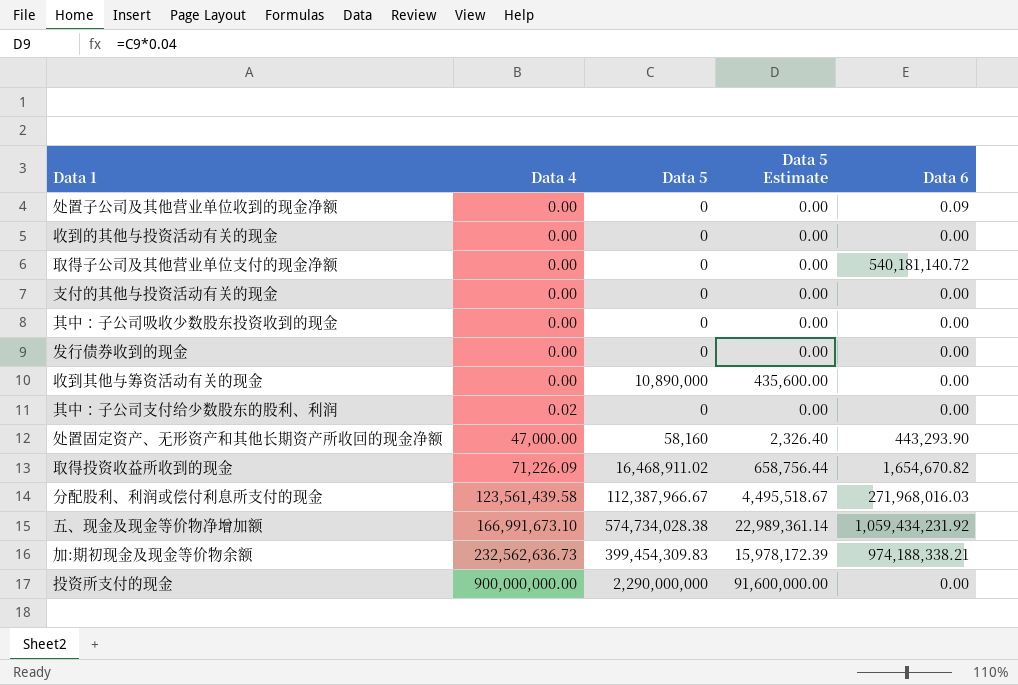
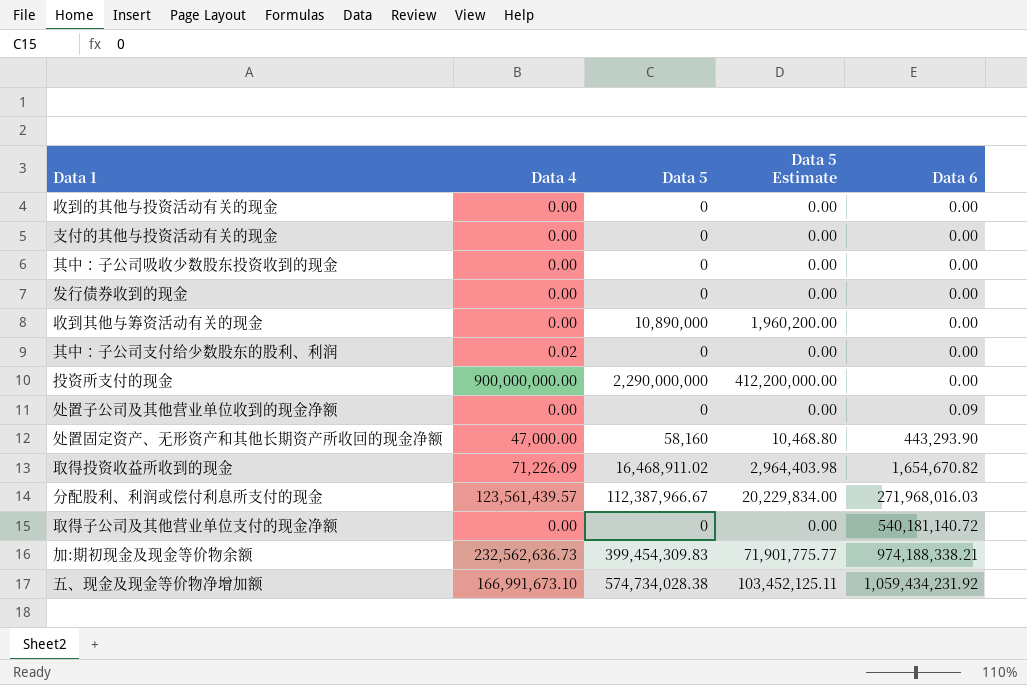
row order: Data 4 ascending -> Data 6 ascending
column Data 5 Estimate | formula: [Data 5] * 0.04 -> [Data 5] * 0.18
分配股利、利润或偿付利息所支付的现金 | Data 4: 123,561,439.58 -> 123,561,439.57

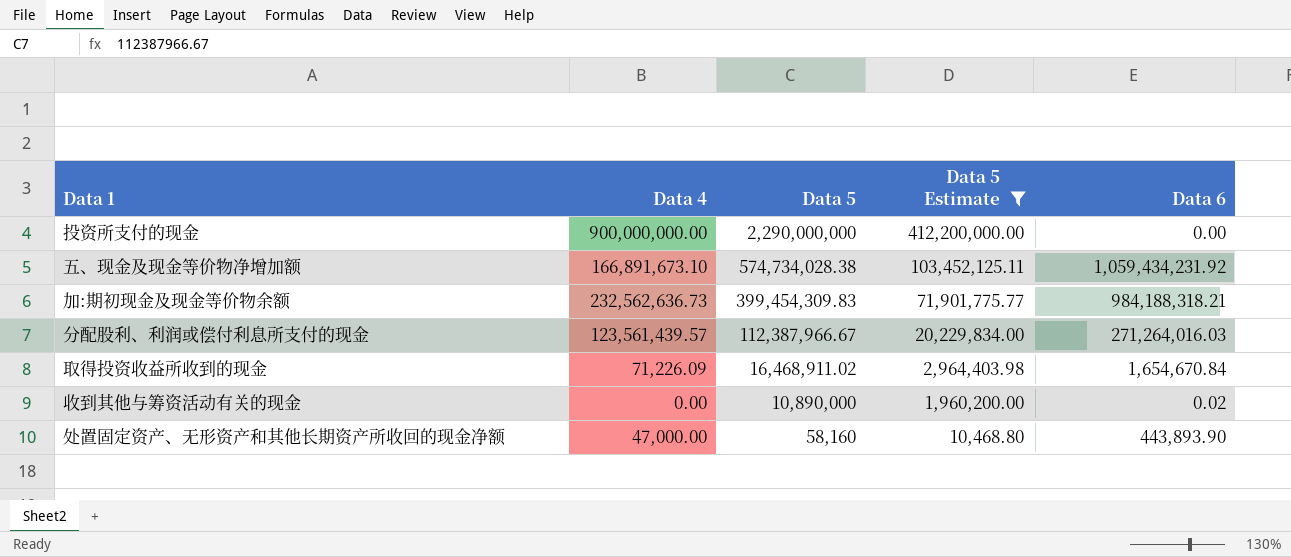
filter: none -> Data 5 Estimate != 0.00
row order: Data 6 ascending -> Data 5 descending
五、现金及现金等价物净增加额 | Data 4: 166,991,673.10 -> 166,891,673.10
加:期初现金及现金等价物余额 | Data 6: 974,188,338.21 -> 984,188,318.21
分配股利、利润或偿付利息所支付的现金 | Data 6: 271,968,016.03 -> 271,264,016.03
取得投资收益所收到的现金 | Data 6: 1,654,670.82 -> 1,654,670.84
收到其他与筹资活动有关的现金 | Data 6: 0.00 -> 0.02
处置固定资产、无形资产和其他长期资产所收回的现金净额 | Data 6: 443,293.90 -> 443,893.90

